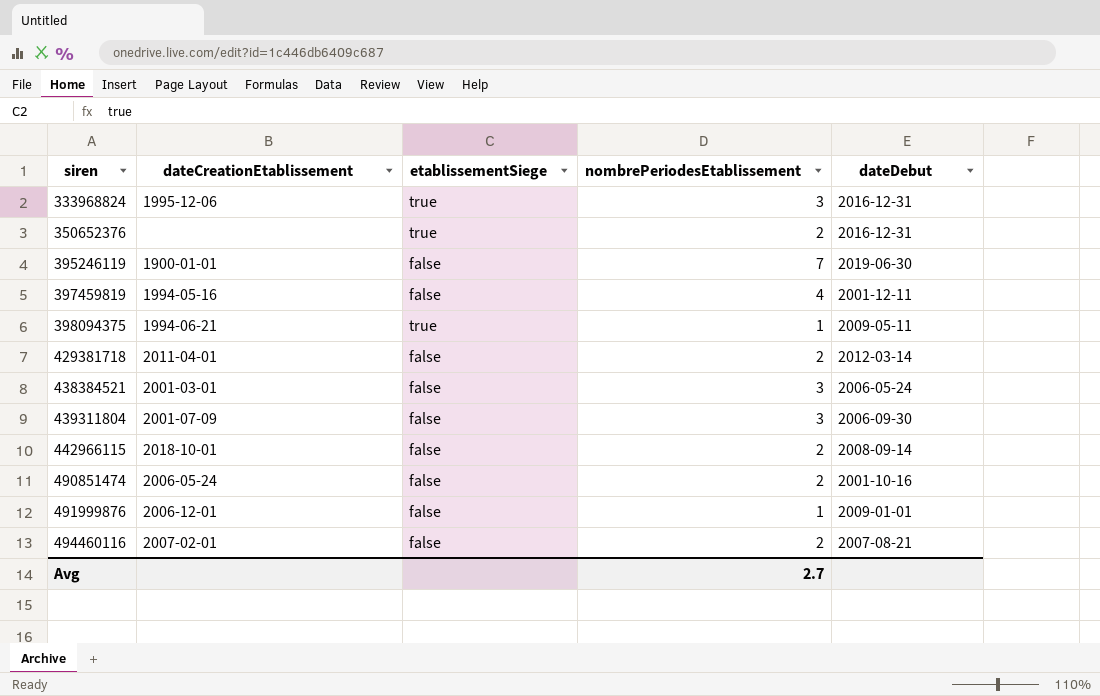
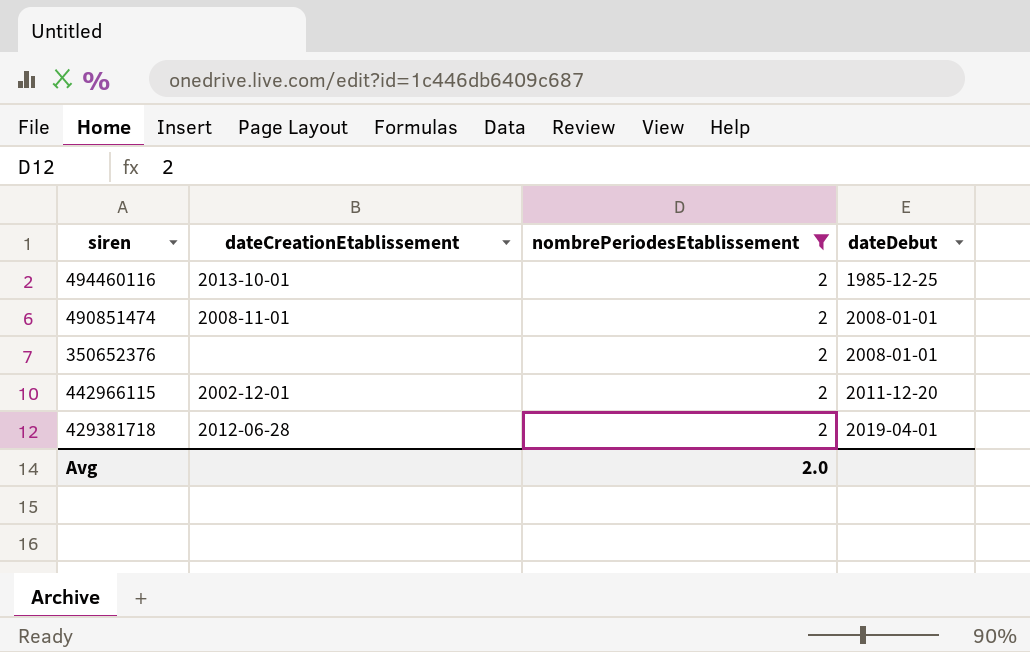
filter: none -> nombrePeriodesEtablissement = 2
row order: siren ascending -> dateDebut ascending
column etablissementSiege | position: 3 -> none
494460116 | dateCreationEtablissement: 2007-02-01 -> 2013-10-01
494460116 | dateDebut: 2007-08-21 -> 1985-12-25
490851474 | dateCreationEtablissement: 2006-05-24 -> 2008-11-01
490851474 | dateDebut: 2001-10-16 -> 2008-01-01
350652376 | dateDebut: 2016-12-31 -> 2008-01-01
442966115 | dateCreationEtablissement: 2018-10-01 -> 2002-12-01
442966115 | dateDebut: 2008-09-14 -> 2011-12-20
429381718 | dateCreationEtablissement: 2011-04-01 -> 2012-06-28
429381718 | dateDebut: 2012-03-14 -> 2019-04-01
Avg | nombrePeriodesEtablissement: 2.7 -> 2.0

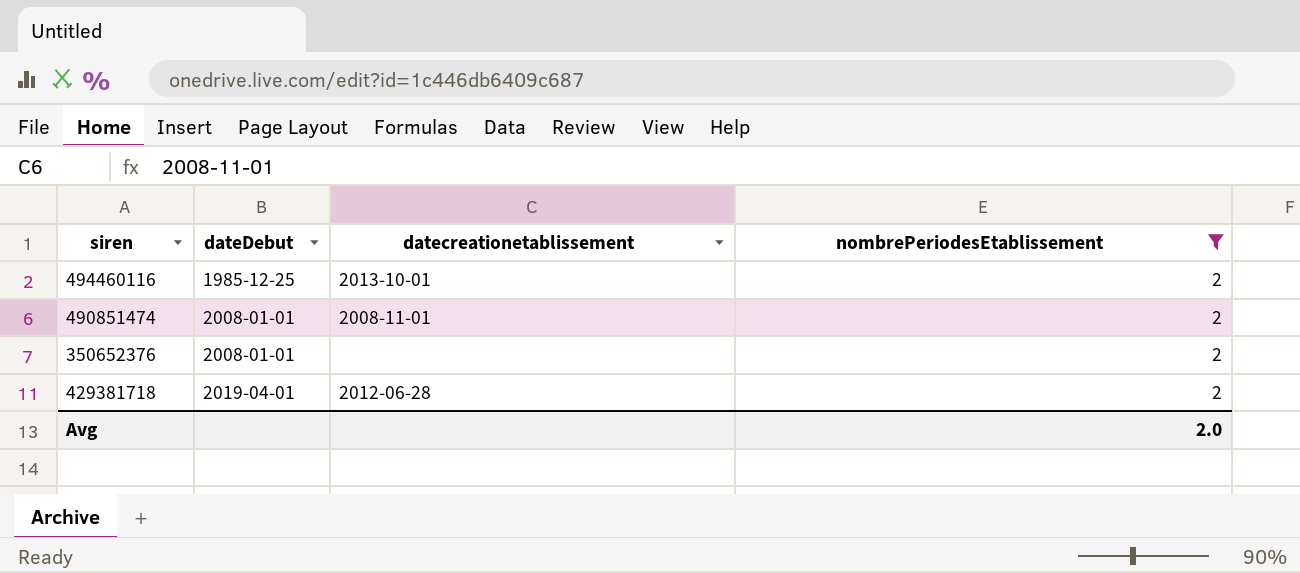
column dateDebut | position: 4 -> 2
column name: dateCreationEtablissement -> datecreationetablissement
row 442966115: 2002-12-01 | 2 | 2011-12-20 -> none

